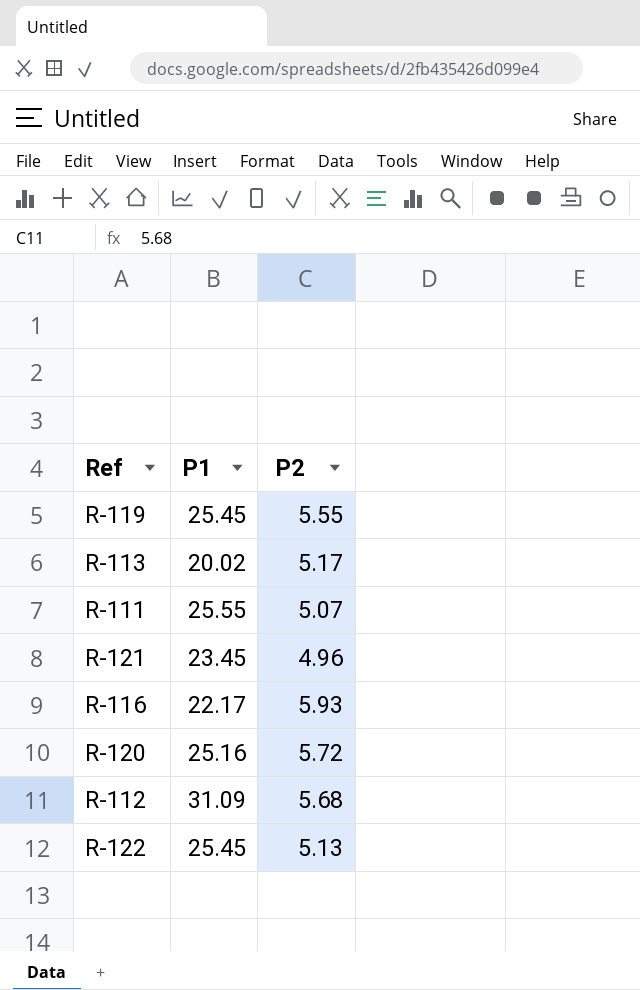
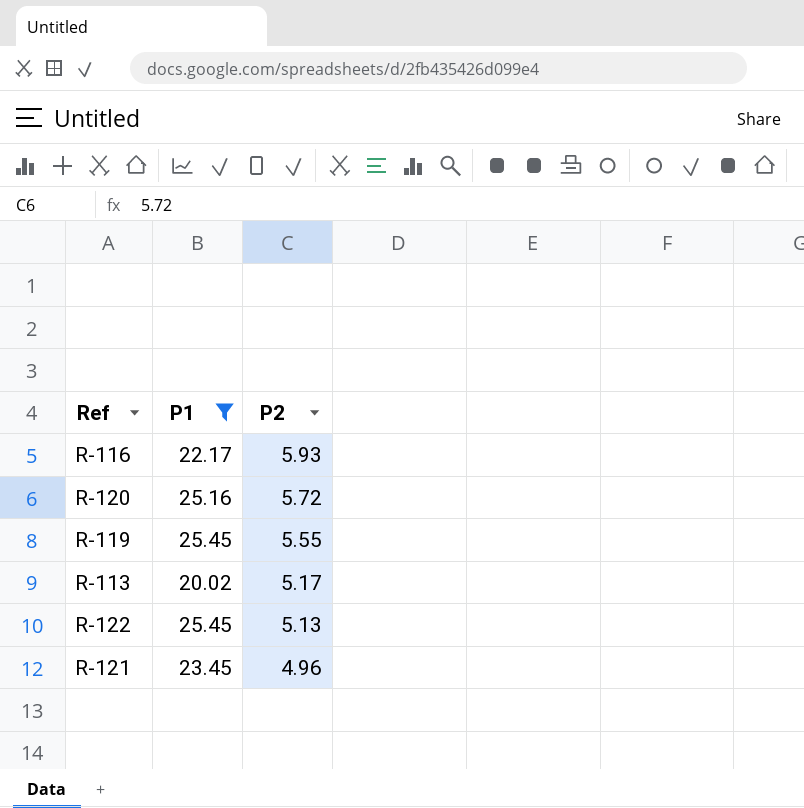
filter: none -> P1 <= 25.45
row order: none -> P2 descending

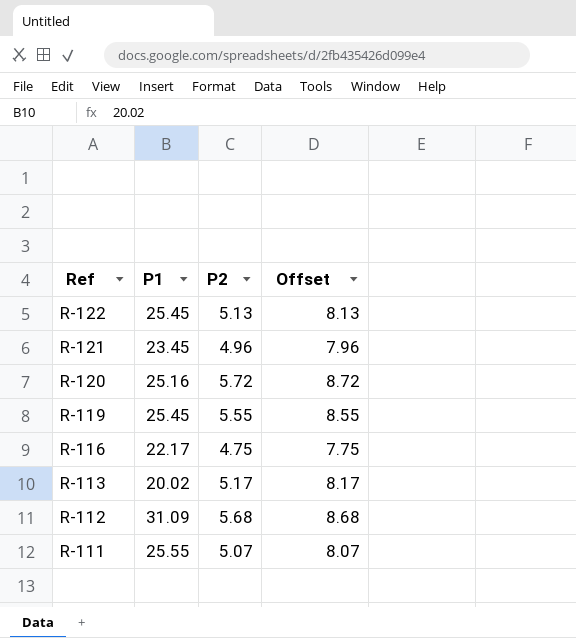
filter: P1 <= 25.45 -> none
row order: P2 descending -> Ref descending
column Offset | formula: none -> [P2] + 3
R-116 | P2: 5.93 -> 4.75

